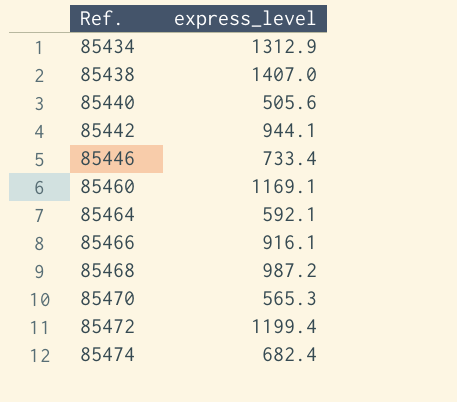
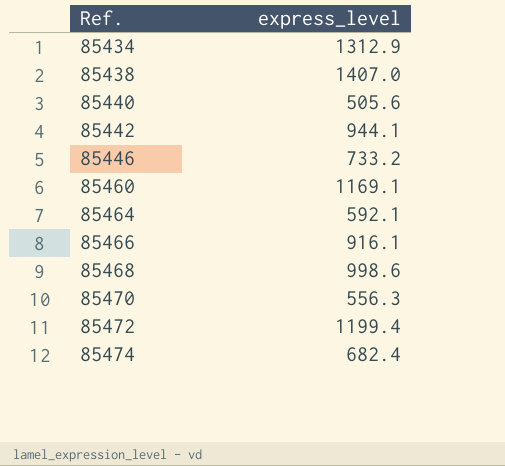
85446 | express_level: 733.4 -> 733.2
85468 | express_level: 987.2 -> 998.6
85470 | express_level: 565.3 -> 556.3

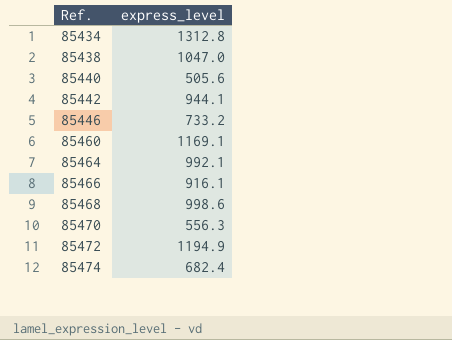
85434 | express_level: 1312.9 -> 1312.8
85438 | express_level: 1407.0 -> 1047.0
85464 | express_level: 592.1 -> 992.1
85472 | express_level: 1199.4 -> 1194.9

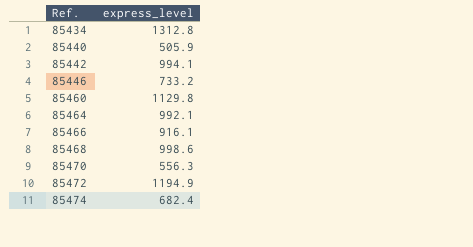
row 85438: 1047.0 -> none
85440 | express_level: 505.6 -> 505.9
85442 | express_level: 944.1 -> 994.1
85460 | express_level: 1169.1 -> 1129.8

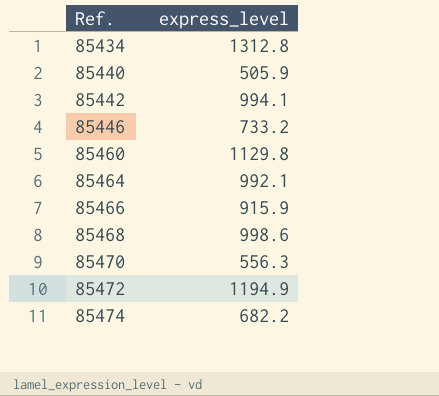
85466 | express_level: 916.1 -> 915.9
85474 | express_level: 682.4 -> 682.2

